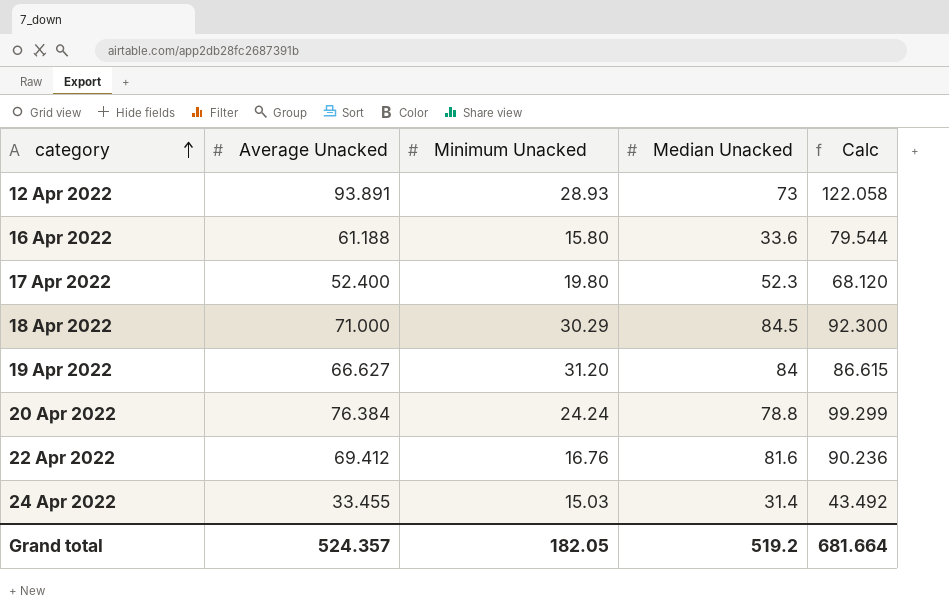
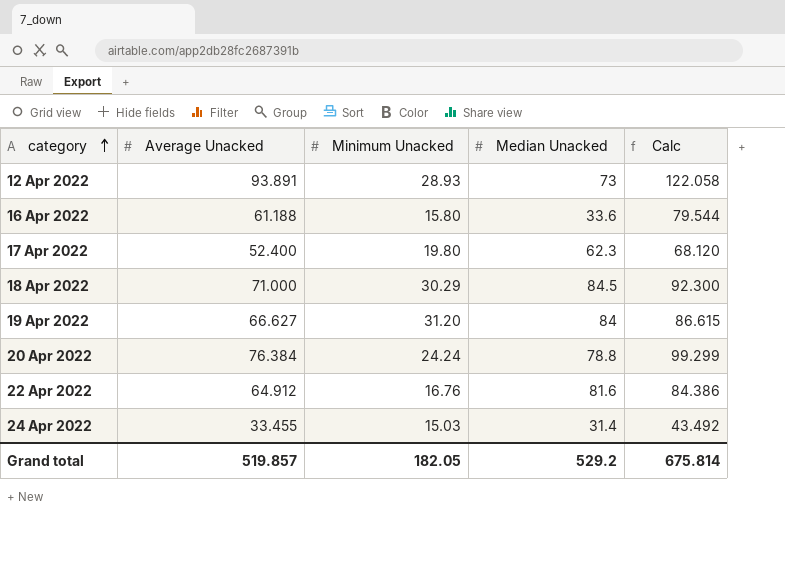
17 Apr 2022 | Median Unacked: 52.3 -> 62.3
22 Apr 2022 | Average Unacked: 69.412 -> 64.912
22 Apr 2022 | Calc: 90.236 -> 84.386
Grand total | Average Unacked: 524.357 -> 519.857
Grand total | Median Unacked: 519.2 -> 529.2
Grand total | Calc: 681.664 -> 675.814

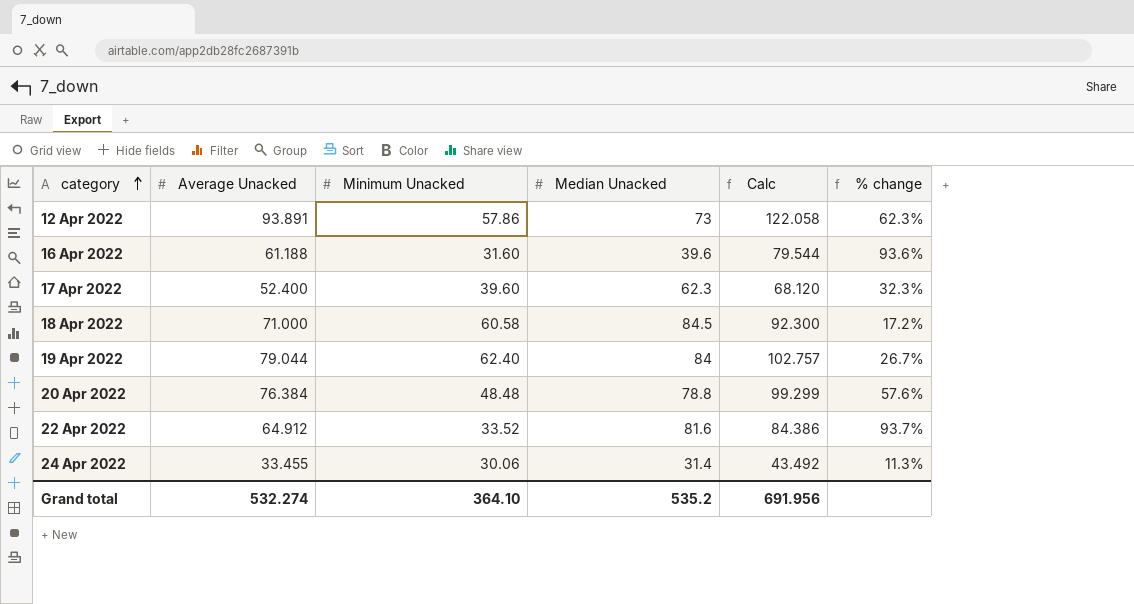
column % change | formula: none -> ([Average Unacked] - [Minimum Unacked]) / [Minimum Unacked]
12 Apr 2022 | Minimum Unacked: 28.93 -> 57.86
16 Apr 2022 | Minimum Unacked: 15.80 -> 31.60
16 Apr 2022 | Median Unacked: 33.6 -> 39.6
17 Apr 2022 | Minimum Unacked: 19.80 -> 39.60
18 Apr 2022 | Minimum Unacked: 30.29 -> 60.58
19 Apr 2022 | Average Unacked: 66.627 -> 79.044
19 Apr 2022 | Minimum Unacked: 31.20 -> 62.40
19 Apr 2022 | Calc: 86.615 -> 102.757
20 Apr 2022 | Minimum Unacked: 24.24 -> 48.48
22 Apr 2022 | Minimum Unacked: 16.76 -> 33.52
24 Apr 2022 | Minimum Unacked: 15.03 -> 30.06
Grand total | Average Unacked: 519.857 -> 532.274
Grand total | Minimum Unacked: 182.05 -> 364.10
Grand total | Median Unacked: 529.2 -> 535.2
Grand total | Calc: 675.814 -> 691.956

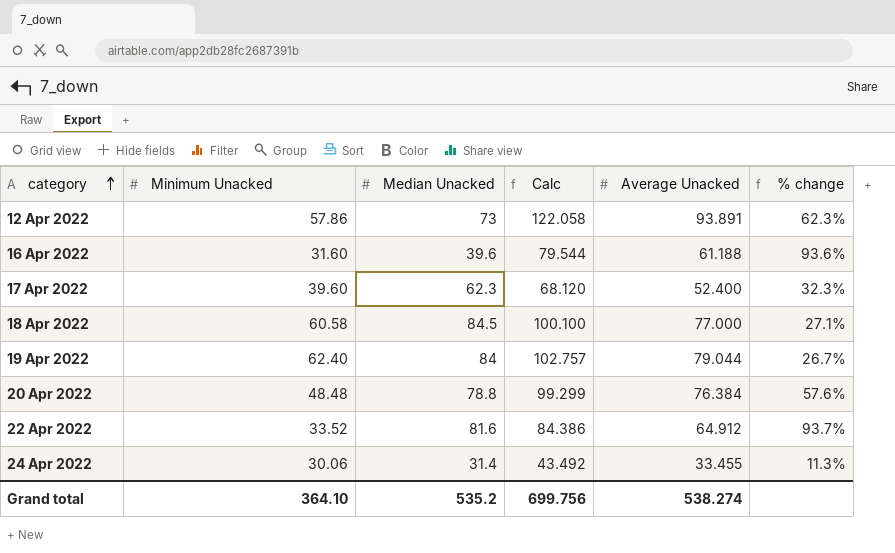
column Average Unacked | position: 2 -> 5
18 Apr 2022 | Calc: 92.300 -> 100.100
18 Apr 2022 | Average Unacked: 71.000 -> 77.000
18 Apr 2022 | % change: 17.2% -> 27.1%
Grand total | Calc: 691.956 -> 699.756
Grand total | Average Unacked: 532.274 -> 538.274

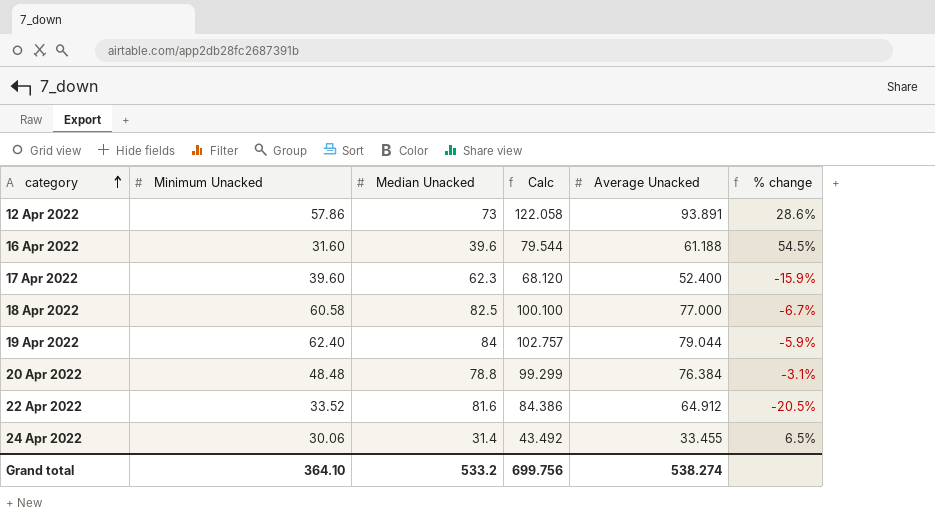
column % change | formula: ([Average Unacked] - [Minimum Unacked]) / [Minimum Unacked] -> ([Average Unacked] - [Median Unacked]) / [Median Unacked]
18 Apr 2022 | Median Unacked: 84.5 -> 82.5
Grand total | Median Unacked: 535.2 -> 533.2

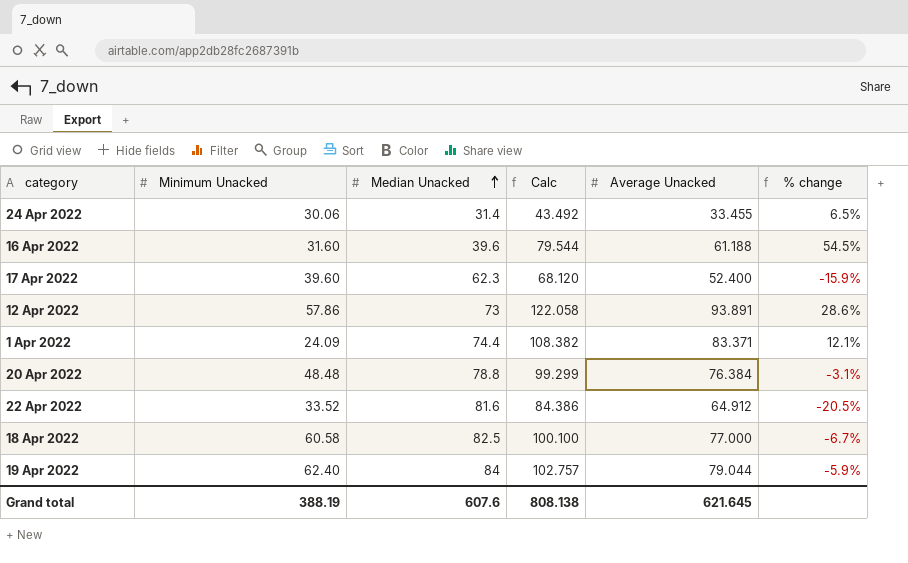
row order: category ascending -> Median Unacked ascending
row 1 Apr 2022: none -> 24.09 | 74.4 | 108.382 | 83.371 | 12.1%
Grand total | Minimum Unacked: 364.10 -> 388.19
Grand total | Median Unacked: 533.2 -> 607.6
Grand total | Calc: 699.756 -> 808.138
Grand total | Average Unacked: 538.274 -> 621.645

